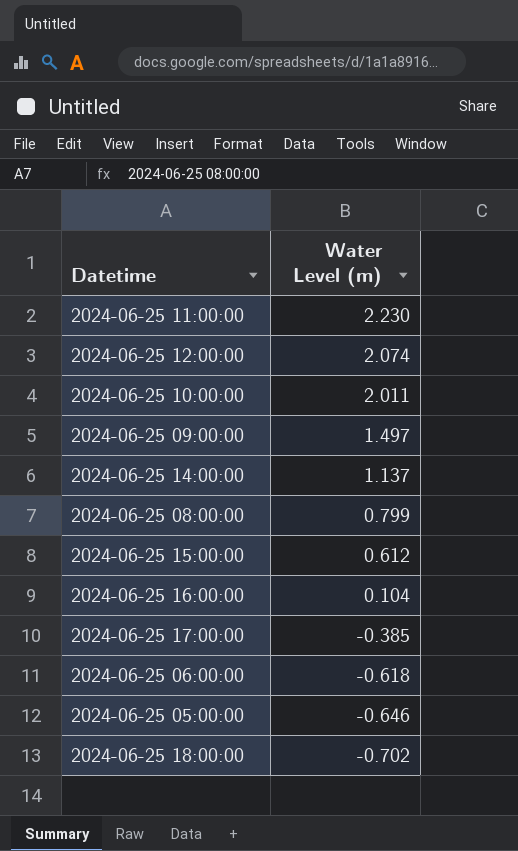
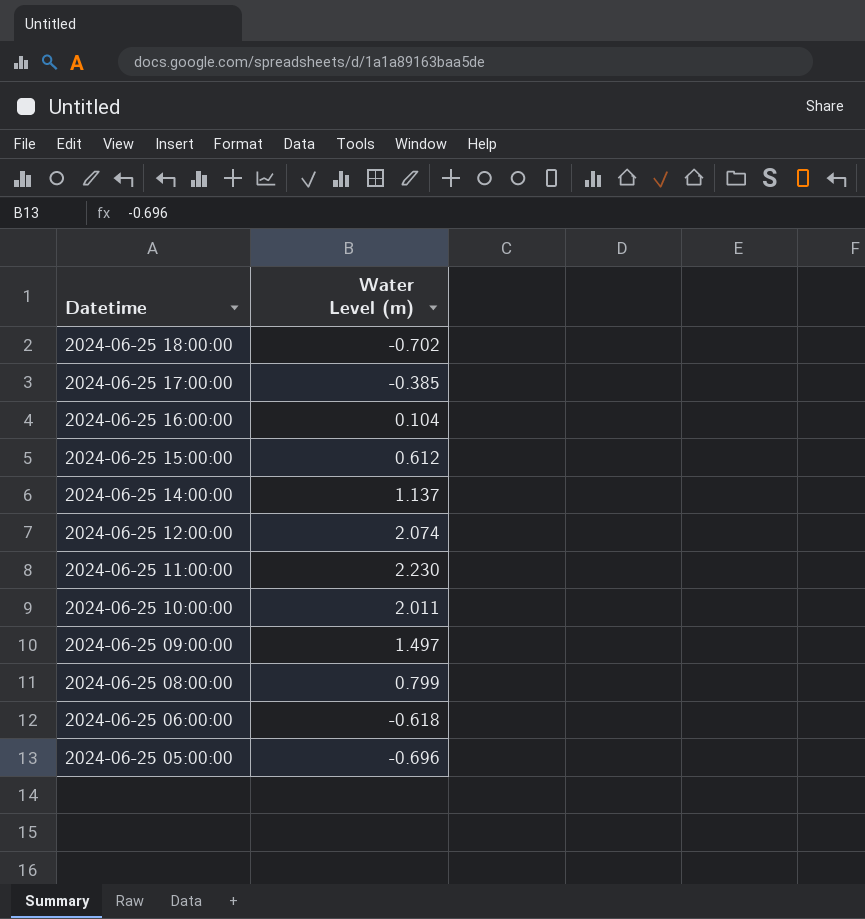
row order: Water Level (m) descending -> Datetime descending
2024-06-25 05:00:00 | Water Level (m): -0.646 -> -0.696

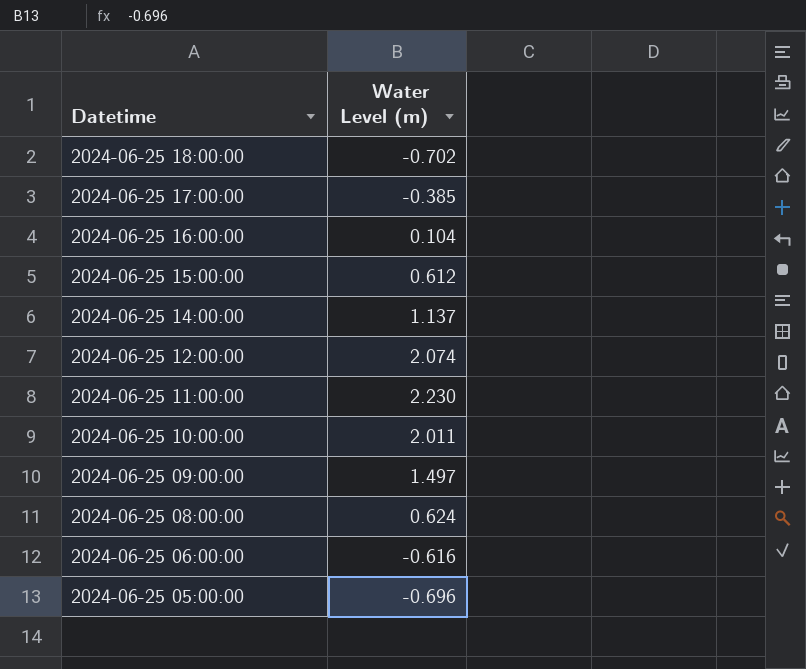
2024-06-25 08:00:00 | Water Level (m): 0.799 -> 0.624
2024-06-25 06:00:00 | Water Level (m): -0.618 -> -0.616

